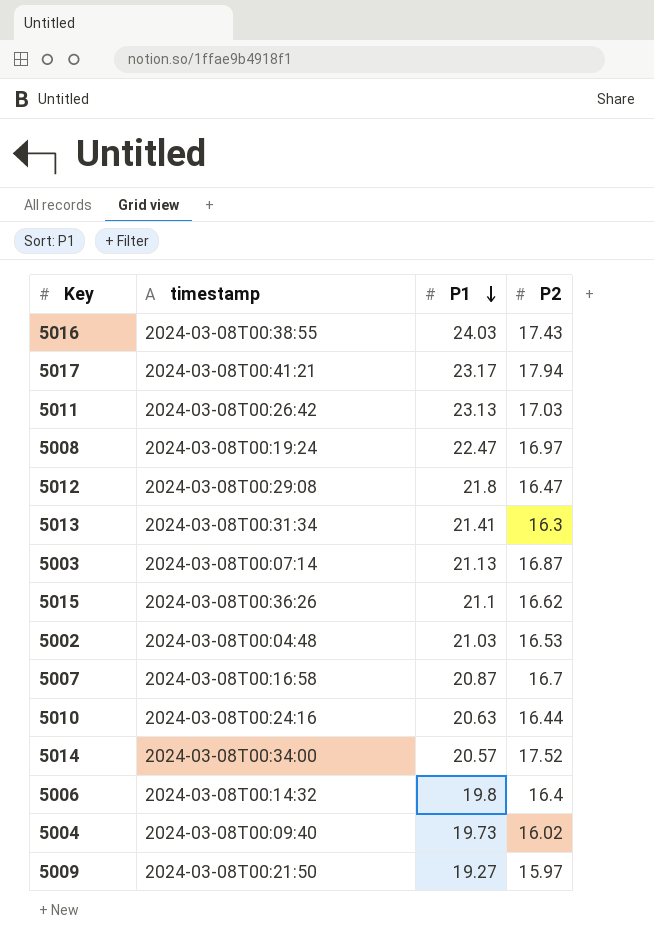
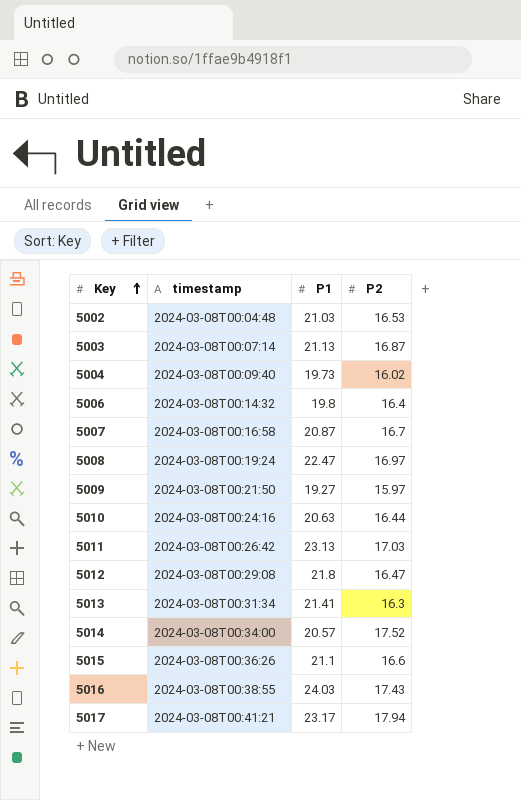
row order: P1 descending -> Key ascending
5015 | P2: 16.62 -> 16.6

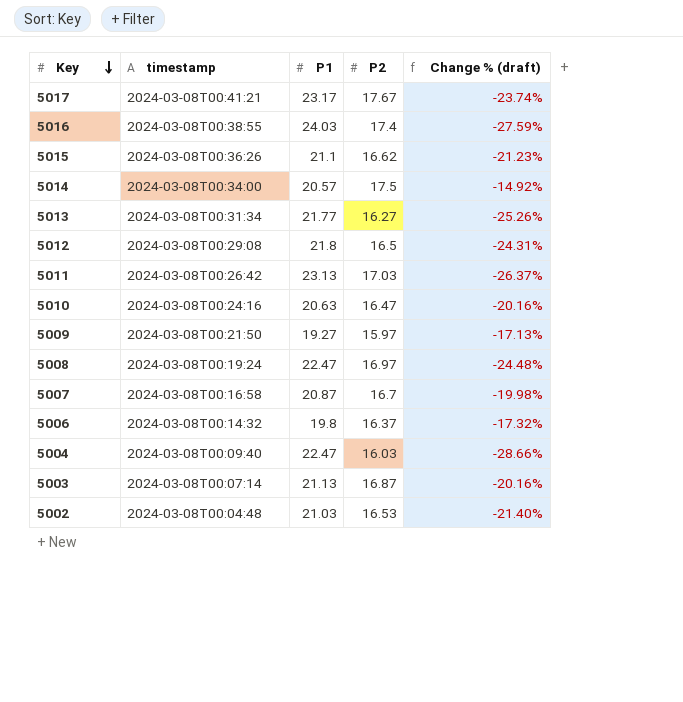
row order: Key ascending -> Key descending
column Change % (draft) | formula: none -> ([P2] - [P1]) / [P1]
5017 | P2: 17.94 -> 17.67
5016 | P2: 17.43 -> 17.4
5015 | P2: 16.6 -> 16.62
5014 | P2: 17.52 -> 17.5
5013 | P1: 21.41 -> 21.77
5013 | P2: 16.3 -> 16.27
5012 | P2: 16.47 -> 16.5
5010 | P2: 16.44 -> 16.47
5006 | P2: 16.4 -> 16.37
5004 | P1: 19.73 -> 22.47
5004 | P2: 16.02 -> 16.03

